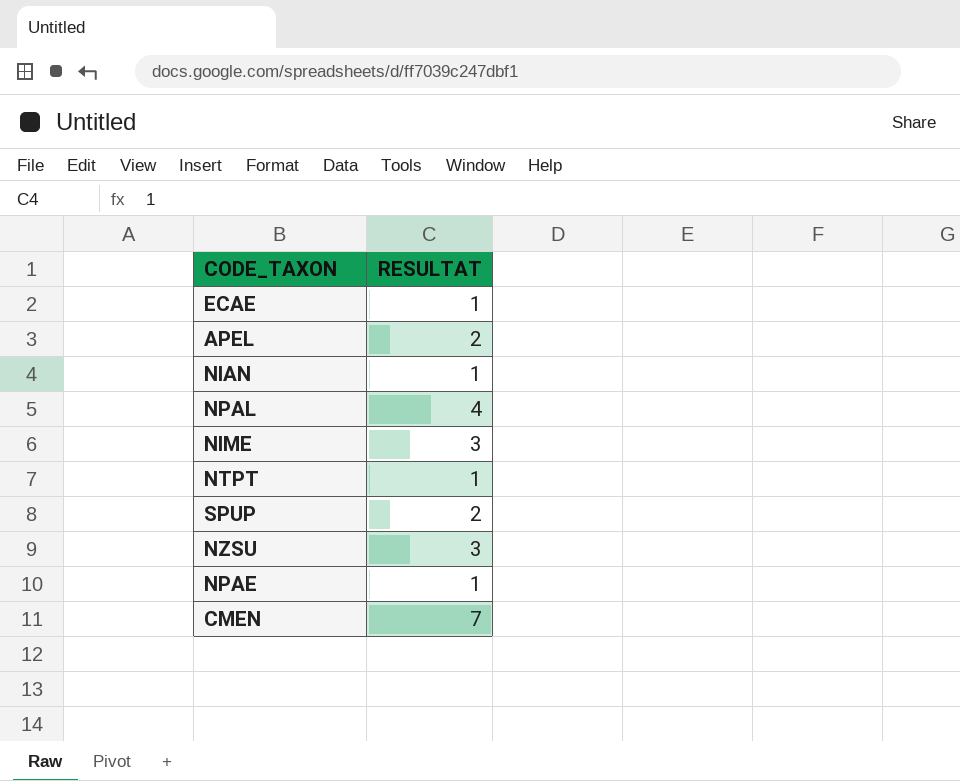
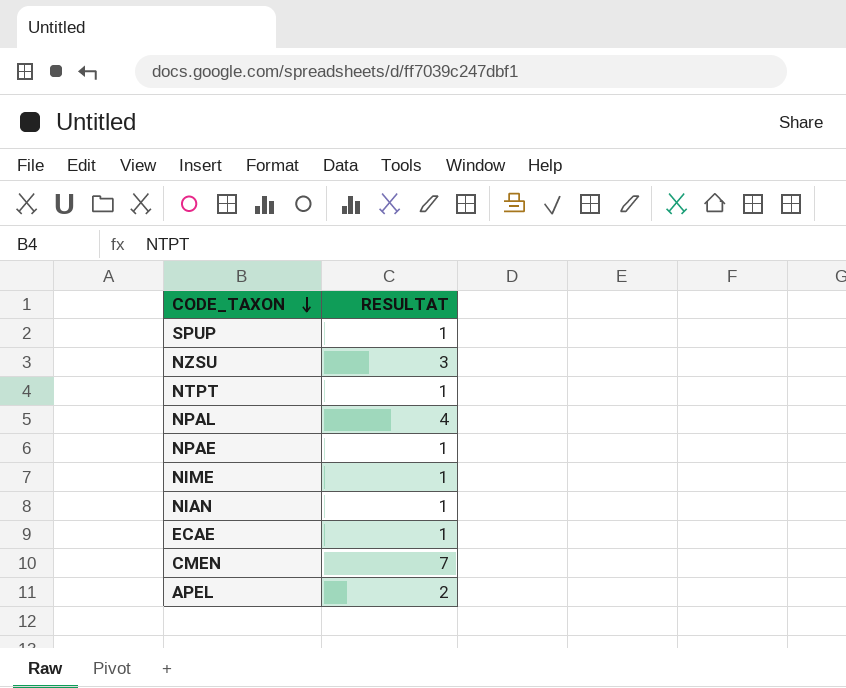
row order: none -> CODE_TAXON descending
SPUP | RESULTAT: 2 -> 1
NIME | RESULTAT: 3 -> 1

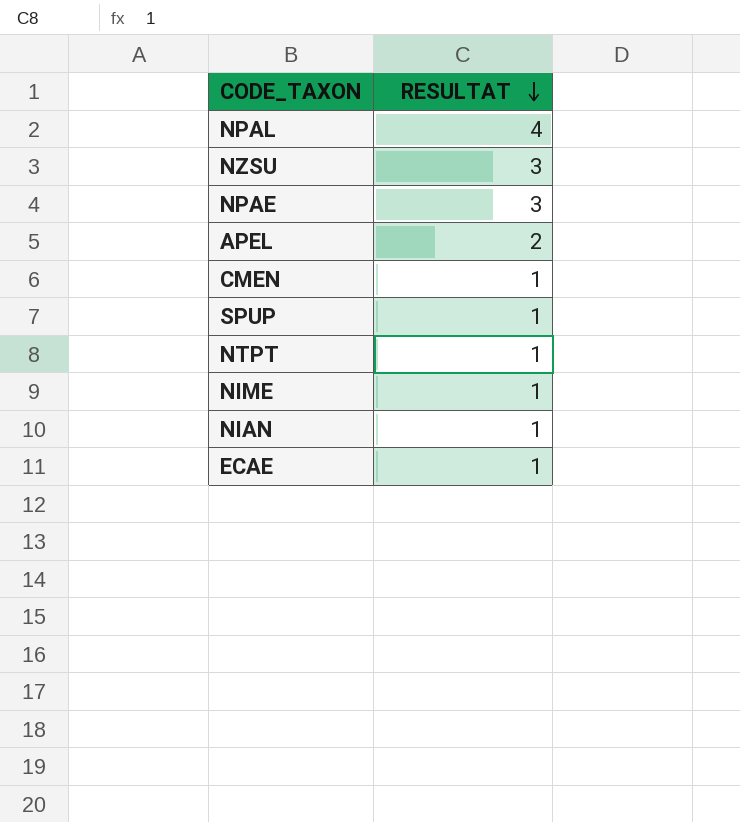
row order: CODE_TAXON descending -> RESULTAT descending
NPAE | RESULTAT: 1 -> 3
CMEN | RESULTAT: 7 -> 1

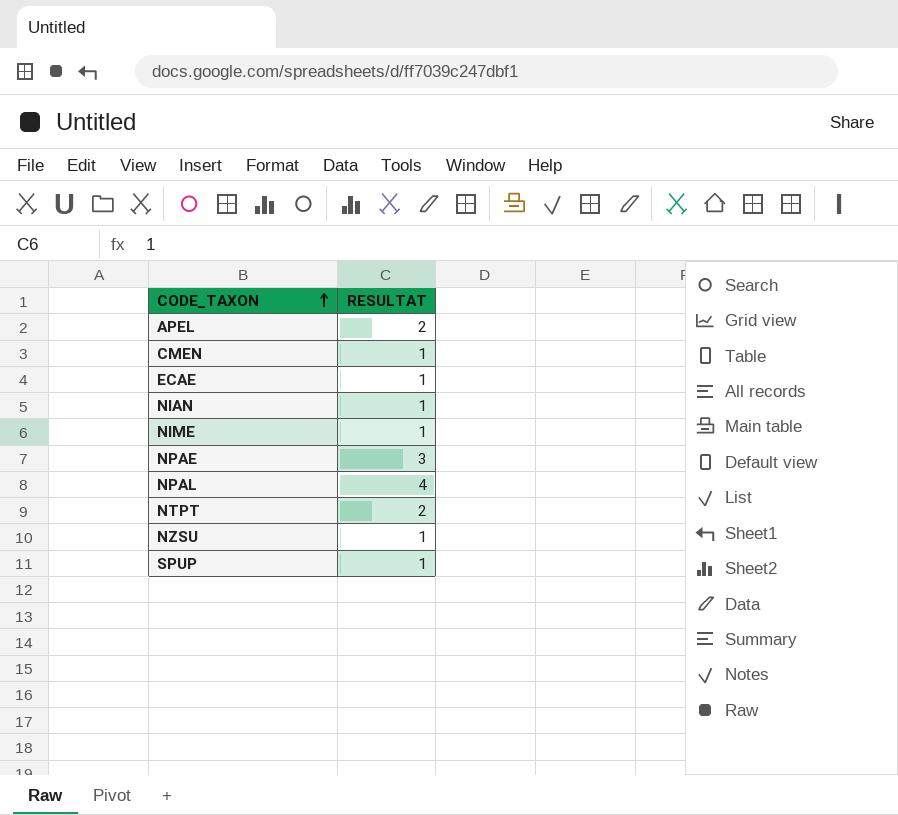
row order: RESULTAT descending -> CODE_TAXON ascending
NTPT | RESULTAT: 1 -> 2
NZSU | RESULTAT: 3 -> 1

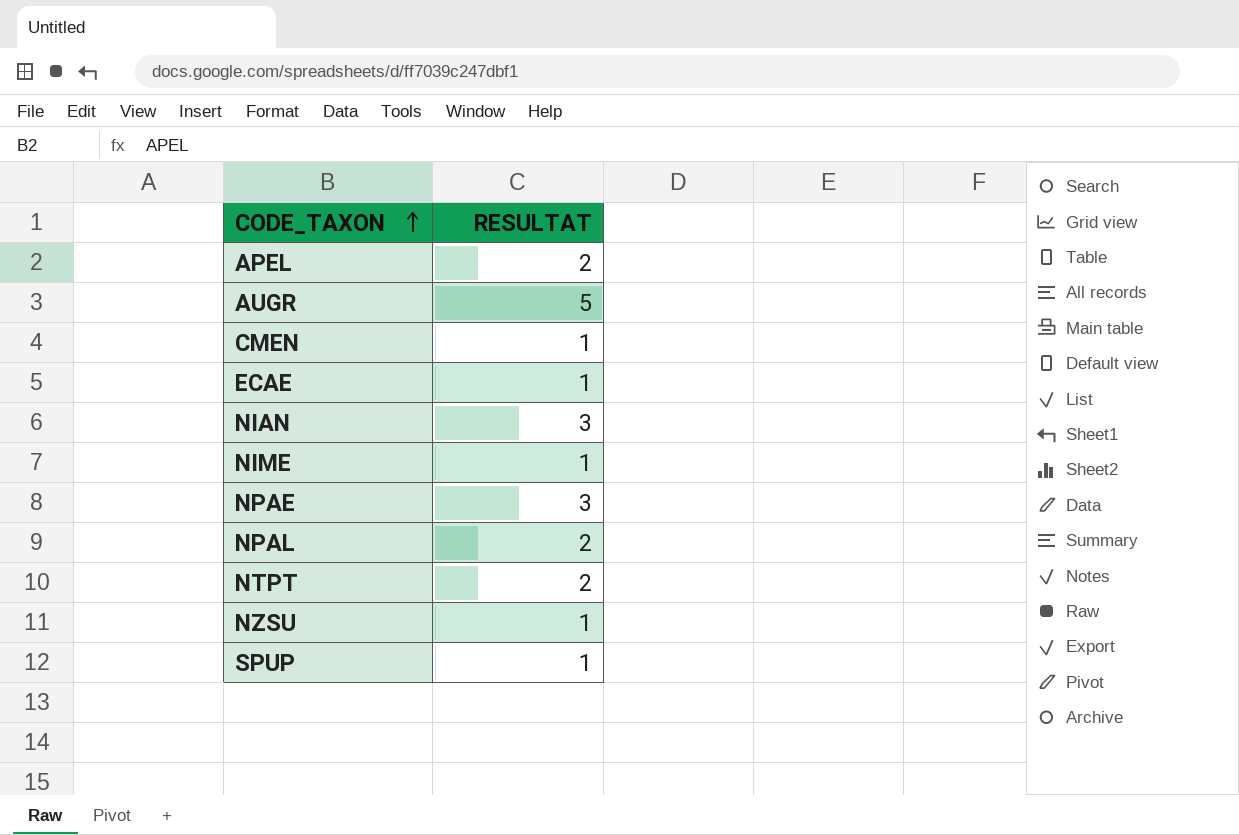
row AUGR: none -> 5
NIAN | RESULTAT: 1 -> 3
NPAL | RESULTAT: 4 -> 2

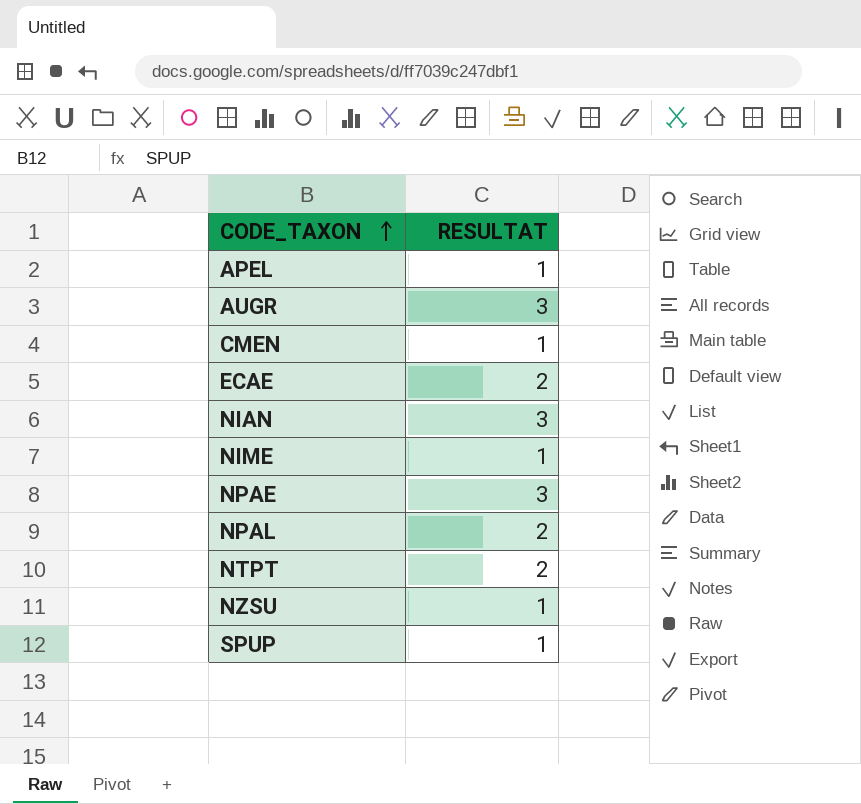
APEL | RESULTAT: 2 -> 1
AUGR | RESULTAT: 5 -> 3
ECAE | RESULTAT: 1 -> 2

